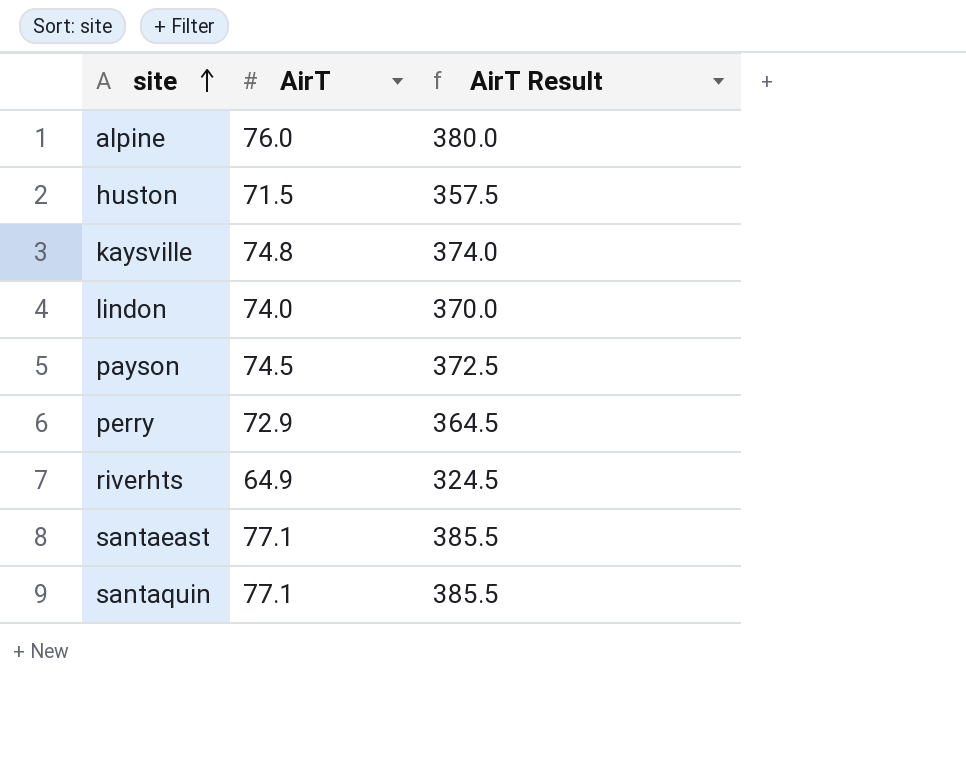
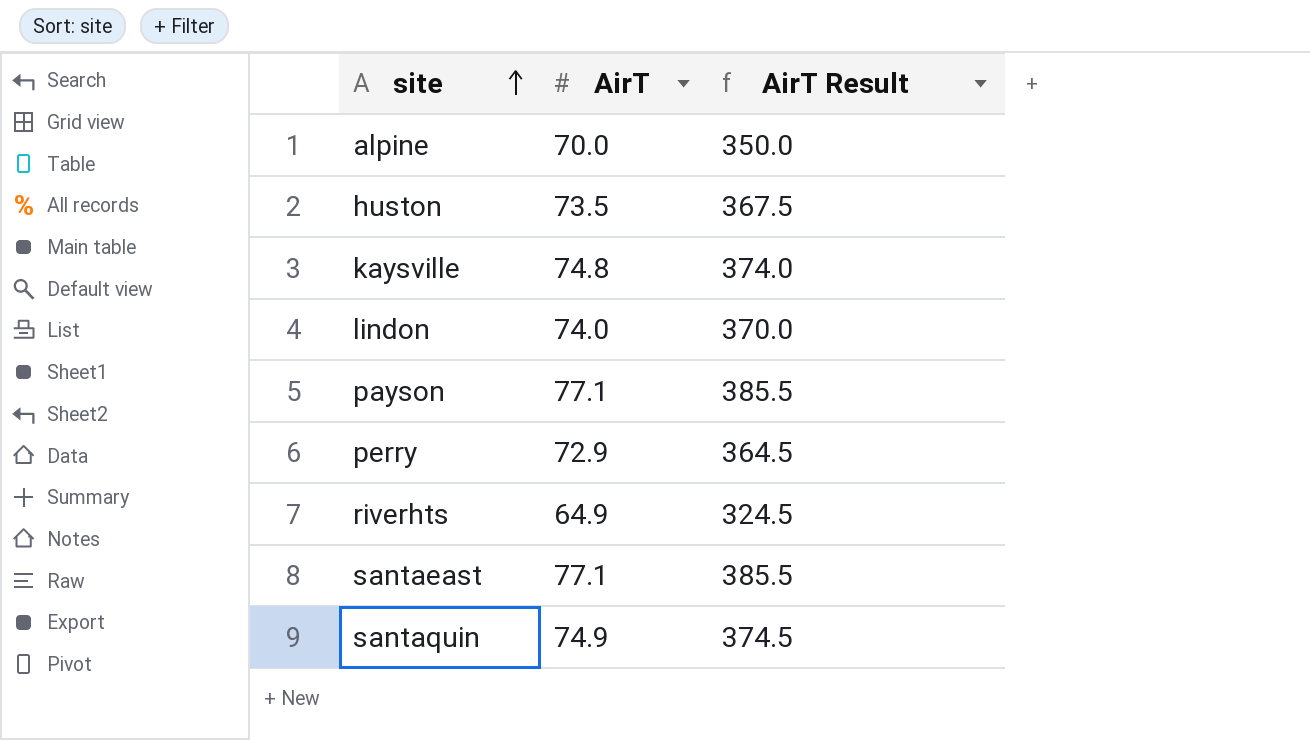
alpine | AirT: 76.0 -> 70.0
alpine | AirT Result: 380.0 -> 350.0
huston | AirT: 71.5 -> 73.5
huston | AirT Result: 357.5 -> 367.5
payson | AirT: 74.5 -> 77.1
payson | AirT Result: 372.5 -> 385.5
santaquin | AirT: 77.1 -> 74.9
santaquin | AirT Result: 385.5 -> 374.5

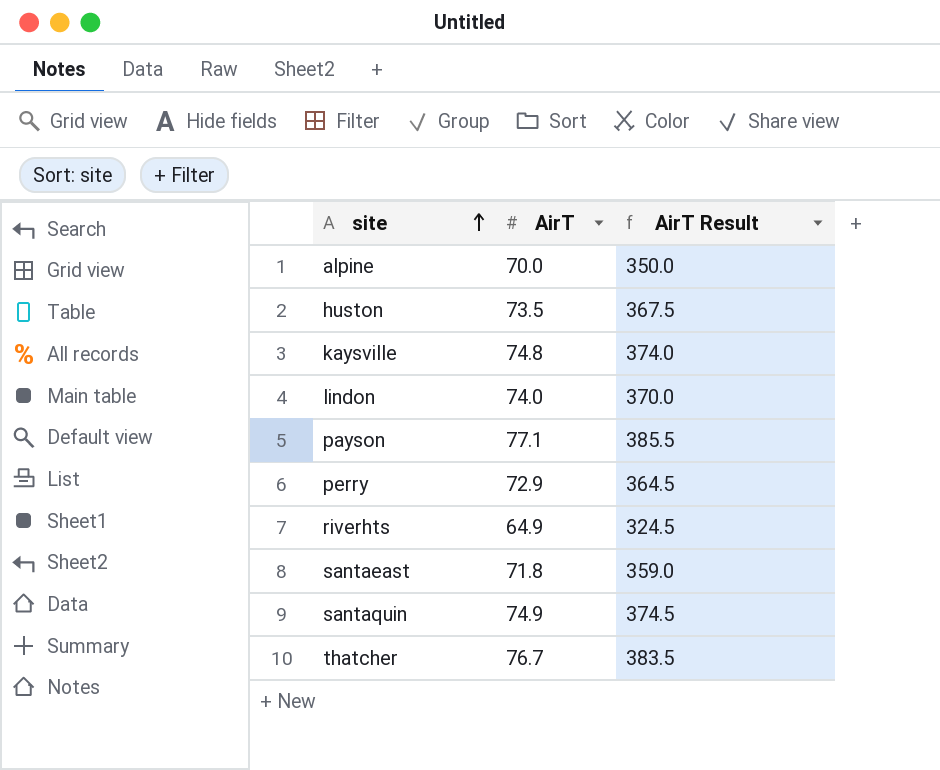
santaeast | AirT: 77.1 -> 71.8
santaeast | AirT Result: 385.5 -> 359.0
row thatcher: none -> 76.7 | 383.5

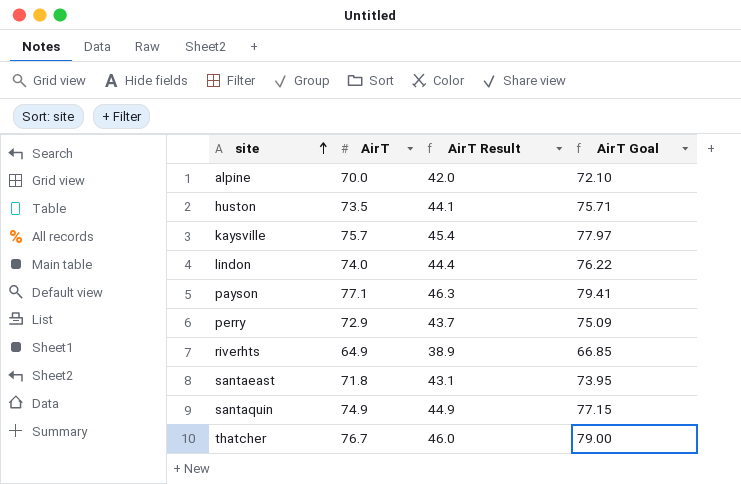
column AirT Result | formula: [AirT] * 5 -> [AirT] * 0.6
column AirT Goal | formula: none -> [AirT] * 1.03
kaysville | AirT: 74.8 -> 75.7

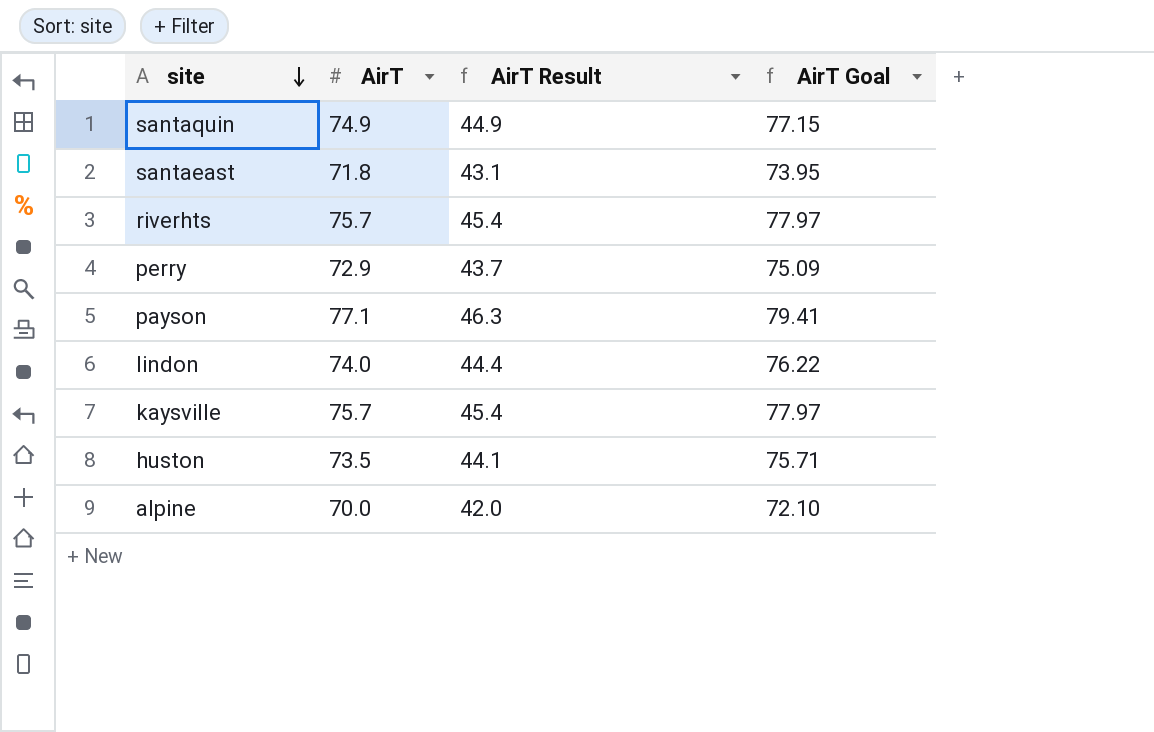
row order: site ascending -> site descending
row thatcher: 76.7 | 46.0 | 79.00 -> none
riverhts | AirT: 64.9 -> 75.7
riverhts | AirT Result: 38.9 -> 45.4
riverhts | AirT Goal: 66.85 -> 77.97

